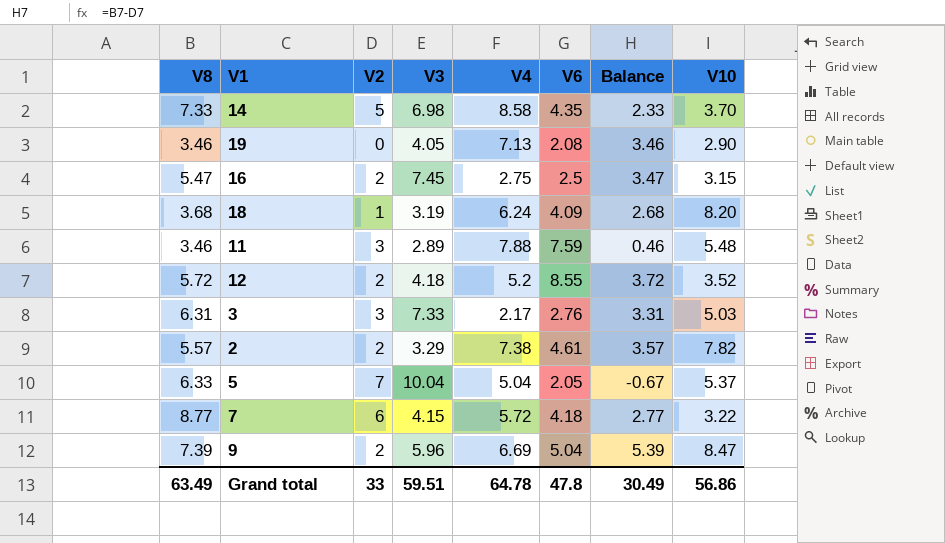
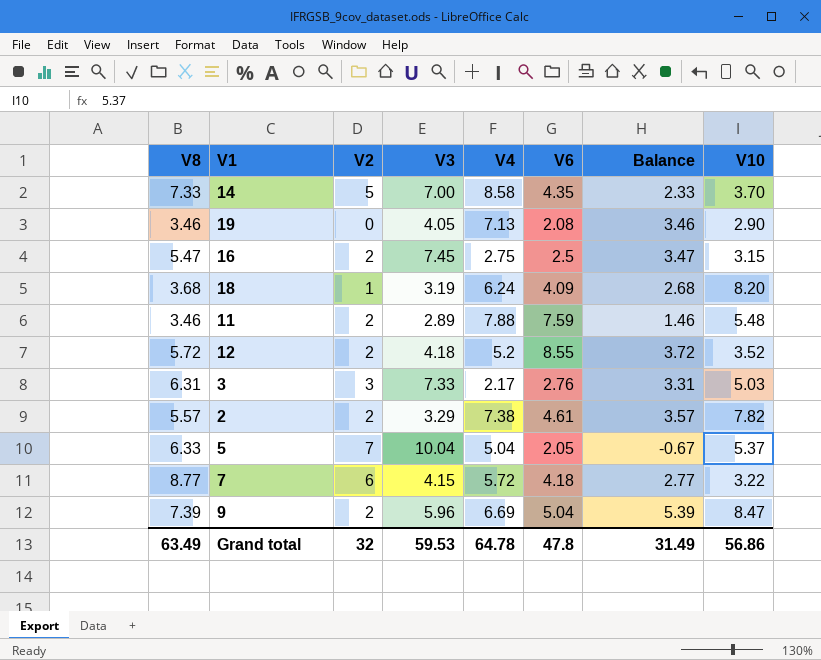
14 | V3: 6.98 -> 7.00
11 | V2: 3 -> 2
11 | Balance: 0.46 -> 1.46
Grand total | V2: 33 -> 32
Grand total | V3: 59.51 -> 59.53
Grand total | Balance: 30.49 -> 31.49

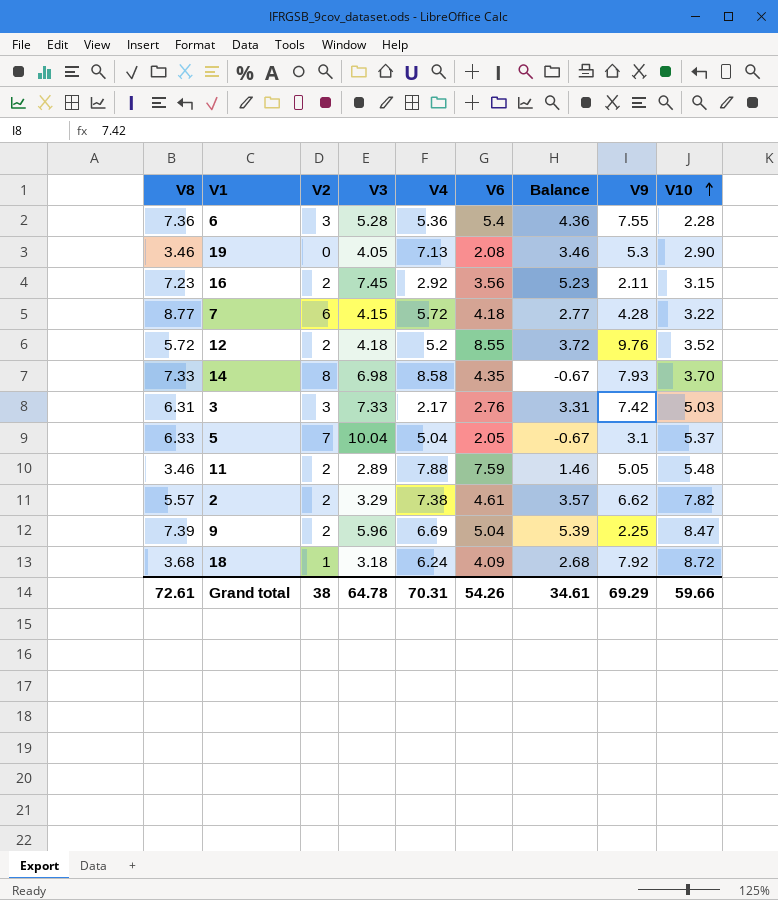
row order: none -> V10 ascending
column V9 | position: none -> 8
row 6: none -> 7.36 | 3 | 5.28 | 5.36 | 5.4 | 4.36 | 7.55 | 2.28
16 | V8: 5.47 -> 7.23
16 | V4: 2.75 -> 2.92
16 | V6: 2.5 -> 3.56
16 | Balance: 3.47 -> 5.23
14 | V2: 5 -> 8
14 | V3: 7.00 -> 6.98
14 | Balance: 2.33 -> -0.67
18 | V3: 3.19 -> 3.18
18 | V10: 8.20 -> 8.72
Grand total | V8: 63.49 -> 72.61
Grand total | V2: 32 -> 38
Grand total | V3: 59.53 -> 64.78
Grand total | V4: 64.78 -> 70.31
Grand total | V6: 47.8 -> 54.26
Grand total | Balance: 31.49 -> 34.61
Grand total | V10: 56.86 -> 59.66

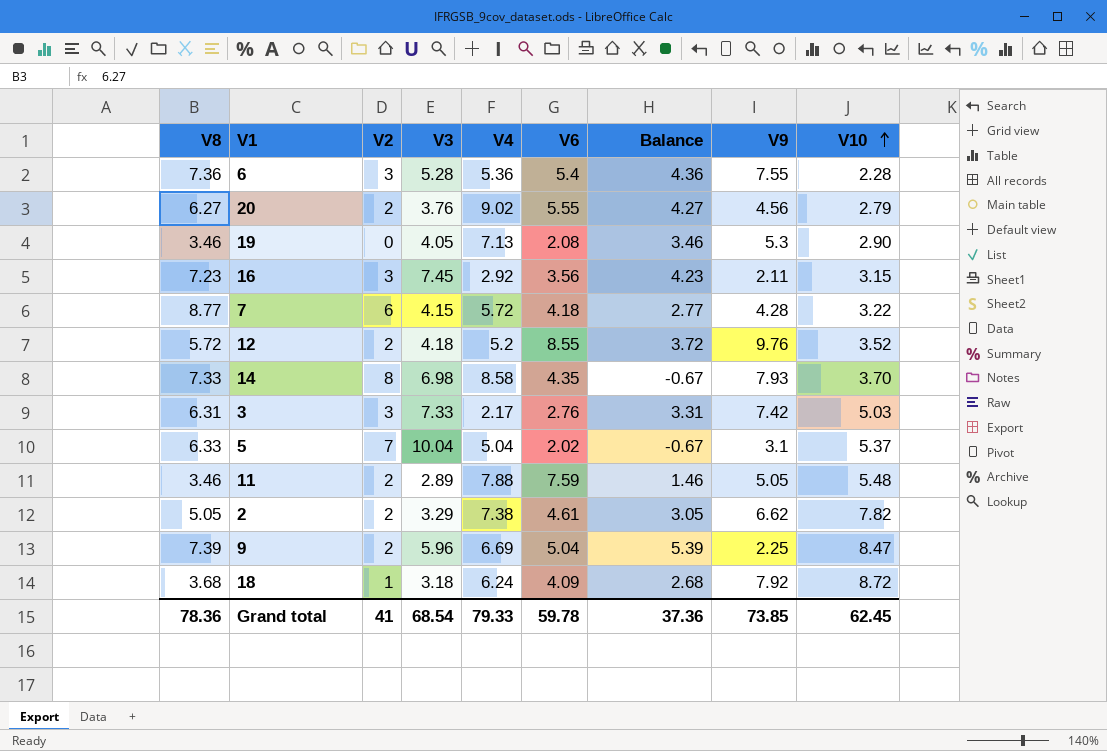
row 20: none -> 6.27 | 2 | 3.76 | 9.02 | 5.55 | 4.27 | 4.56 | 2.79
16 | V2: 2 -> 3
16 | Balance: 5.23 -> 4.23
5 | V6: 2.05 -> 2.02
2 | V8: 5.57 -> 5.05
2 | Balance: 3.57 -> 3.05
Grand total | V8: 72.61 -> 78.36
Grand total | V2: 38 -> 41
Grand total | V3: 64.78 -> 68.54
Grand total | V4: 70.31 -> 79.33
Grand total | V6: 54.26 -> 59.78
Grand total | Balance: 34.61 -> 37.36
Grand total | V9: 69.29 -> 73.85
Grand total | V10: 59.66 -> 62.45

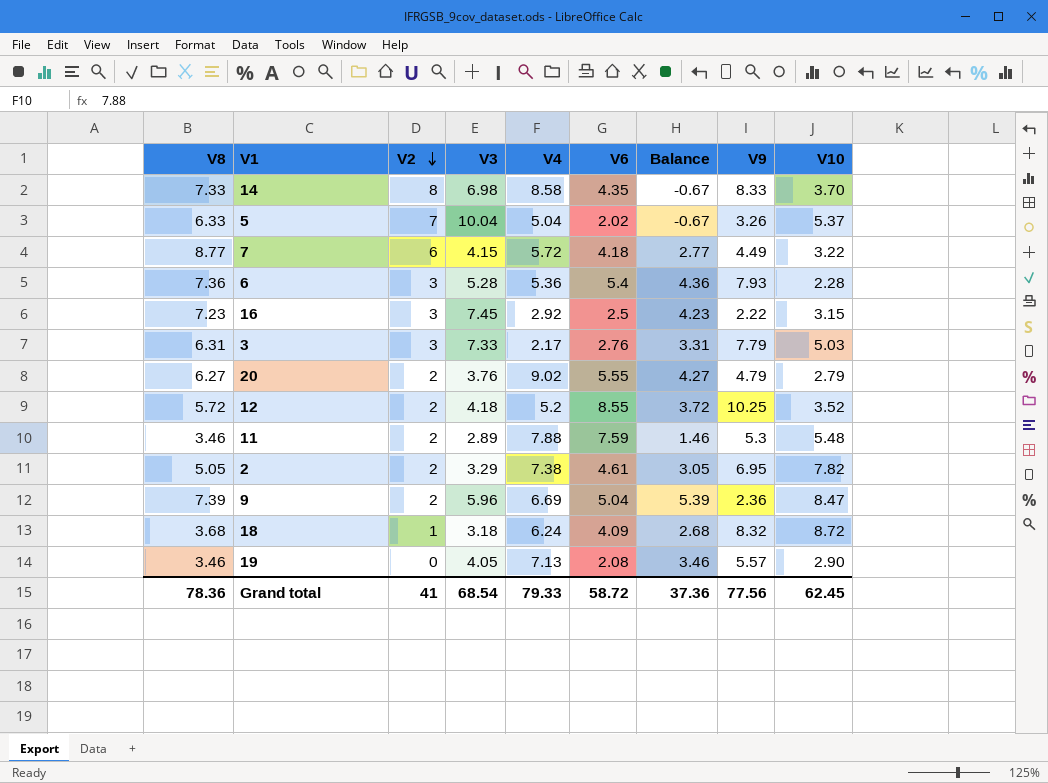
row order: V10 ascending -> V2 descending
14 | V9: 7.93 -> 8.33
5 | V9: 3.1 -> 3.26
7 | V9: 4.28 -> 4.49
6 | V9: 7.55 -> 7.93
16 | V6: 3.56 -> 2.5
16 | V9: 2.11 -> 2.22
3 | V9: 7.42 -> 7.79
20 | V9: 4.56 -> 4.79
12 | V9: 9.76 -> 10.25
11 | V9: 5.05 -> 5.3
2 | V9: 6.62 -> 6.95
9 | V9: 2.25 -> 2.36
18 | V9: 7.92 -> 8.32
19 | V9: 5.3 -> 5.57
Grand total | V6: 59.78 -> 58.72
Grand total | V9: 73.85 -> 77.56

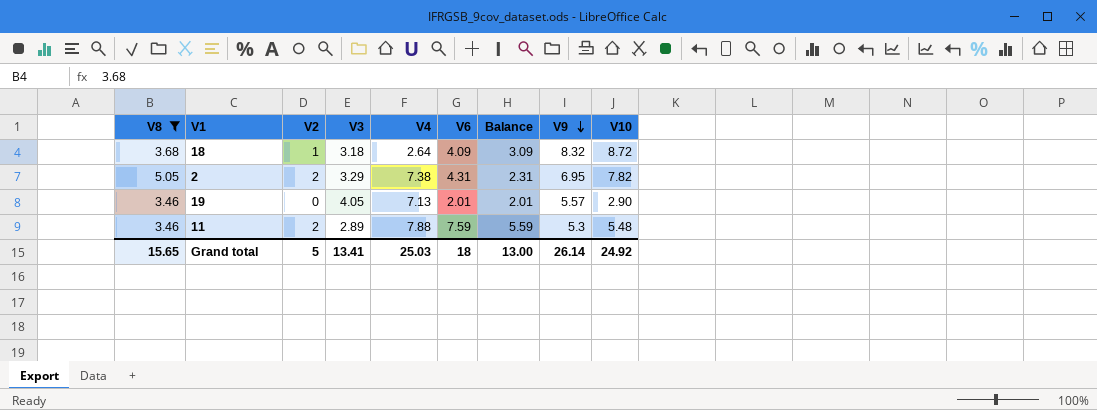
filter: none -> V8 <= 5.05
row order: V2 descending -> V9 descending
column Balance | formula: [V8] - [V2] -> [V6] - [V2]
18 | V4: 6.24 -> 2.64
2 | V6: 4.61 -> 4.31
19 | V6: 2.08 -> 2.01
Grand total | V8: 78.36 -> 15.65
Grand total | V2: 41 -> 5
Grand total | V3: 68.54 -> 13.41
Grand total | V4: 79.33 -> 25.03
Grand total | V6: 58.72 -> 18
Grand total | Balance: 37.36 -> 13.00
Grand total | V9: 77.56 -> 26.14
Grand total | V10: 62.45 -> 24.92

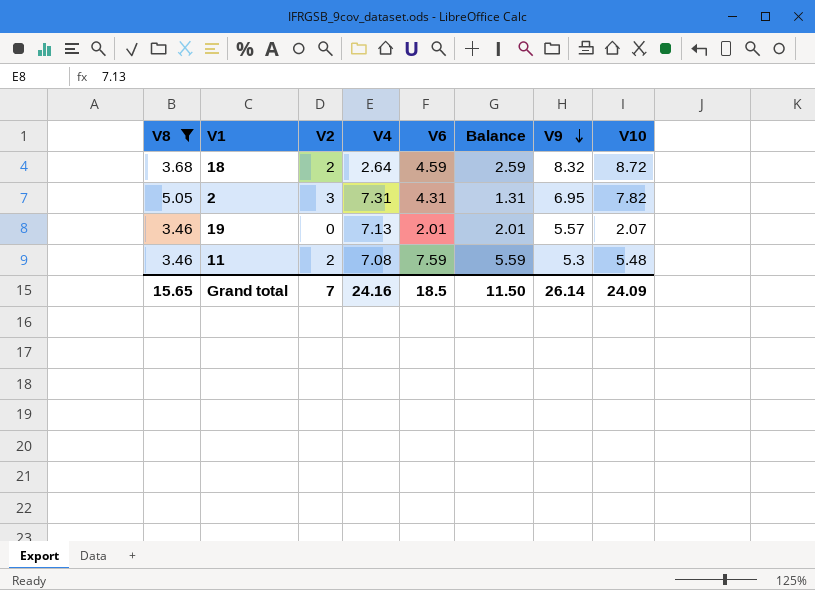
column V3 | position: 4 -> none
18 | V2: 1 -> 2
18 | V6: 4.09 -> 4.59
18 | Balance: 3.09 -> 2.59
2 | V2: 2 -> 3
2 | V4: 7.38 -> 7.31
2 | Balance: 2.31 -> 1.31
19 | V10: 2.90 -> 2.07
11 | V4: 7.88 -> 7.08
Grand total | V2: 5 -> 7
Grand total | V4: 25.03 -> 24.16
Grand total | V6: 18 -> 18.5
Grand total | Balance: 13.00 -> 11.50
Grand total | V10: 24.92 -> 24.09

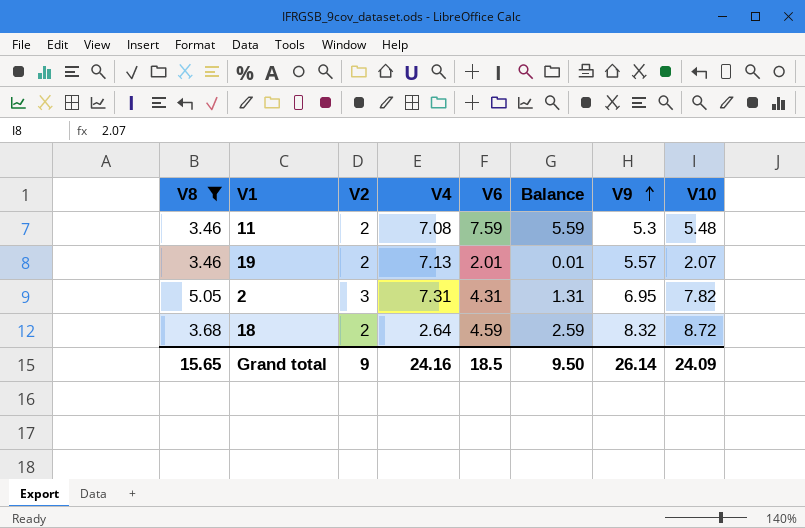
row order: V9 descending -> V9 ascending
19 | V2: 0 -> 2
19 | Balance: 2.01 -> 0.01
Grand total | V2: 7 -> 9
Grand total | Balance: 11.50 -> 9.50

